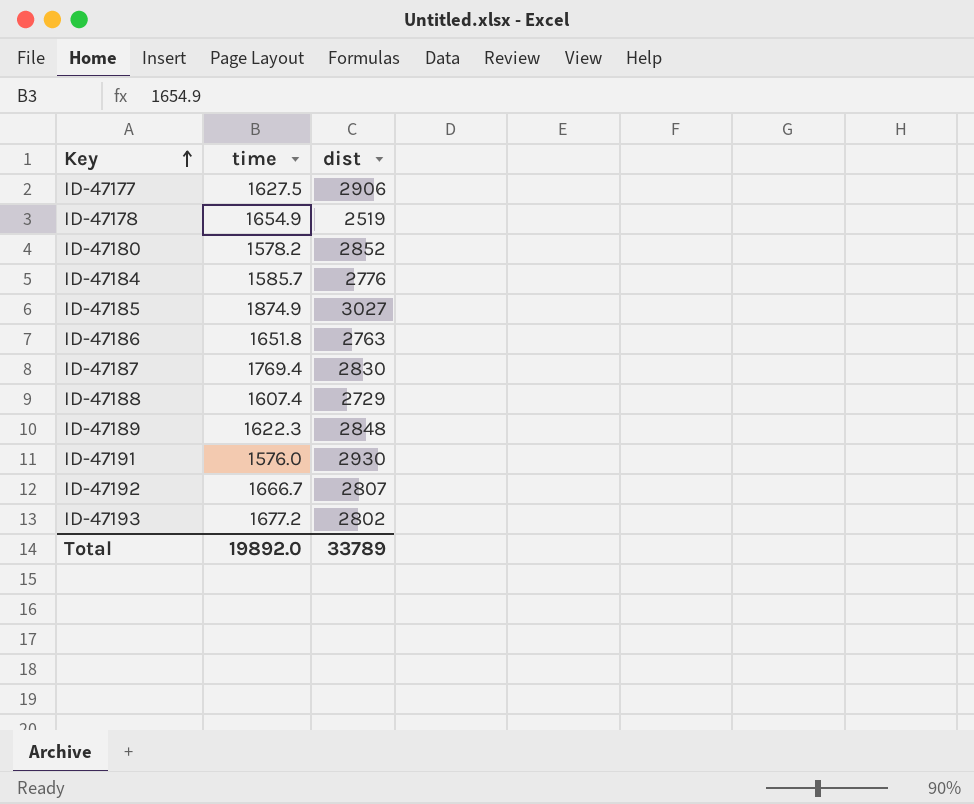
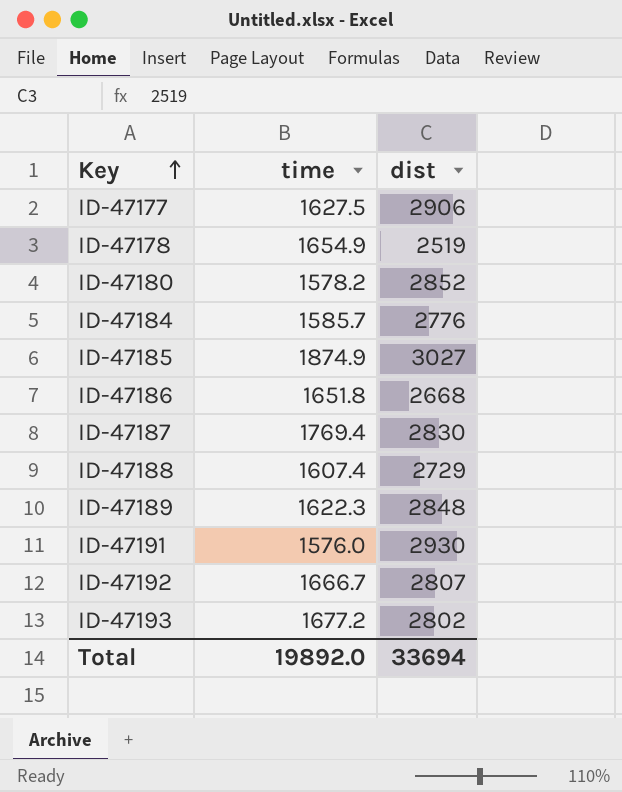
ID-47186 | dist: 2763 -> 2668
Total | dist: 33789 -> 33694

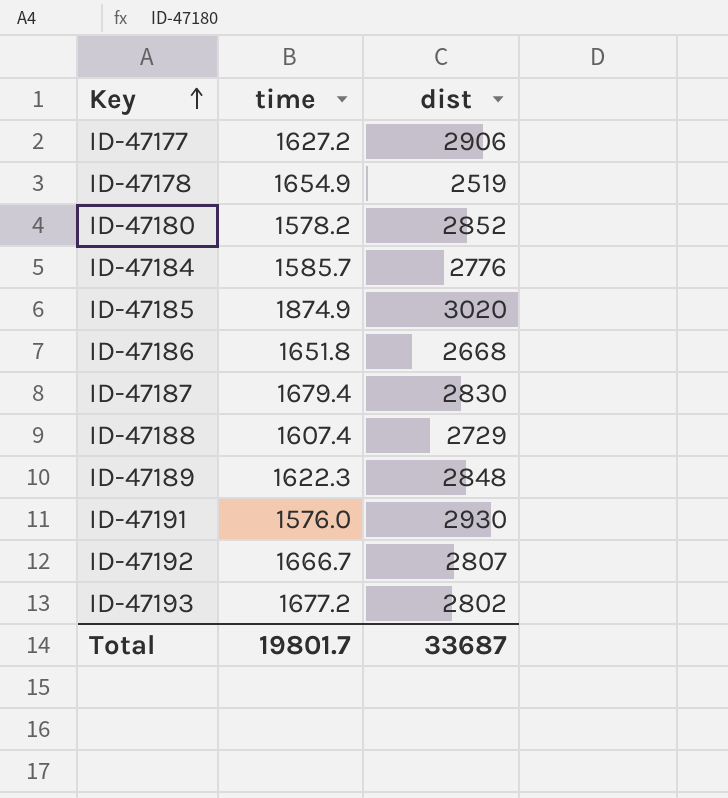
ID-47177 | time: 1627.5 -> 1627.2
ID-47185 | dist: 3027 -> 3020
ID-47187 | time: 1769.4 -> 1679.4
Total | time: 19892.0 -> 19801.7
Total | dist: 33694 -> 33687

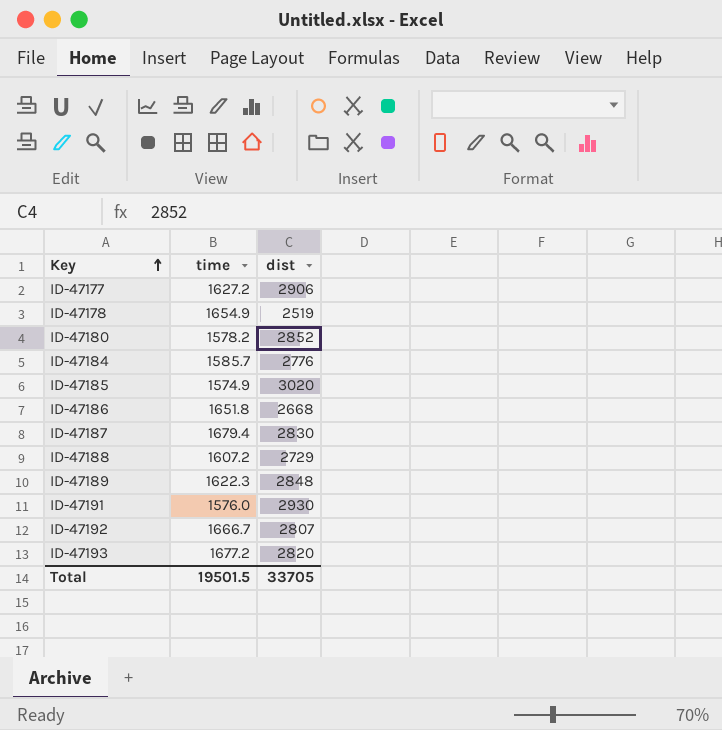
ID-47185 | time: 1874.9 -> 1574.9
ID-47188 | time: 1607.4 -> 1607.2
ID-47193 | dist: 2802 -> 2820
Total | time: 19801.7 -> 19501.5
Total | dist: 33687 -> 33705

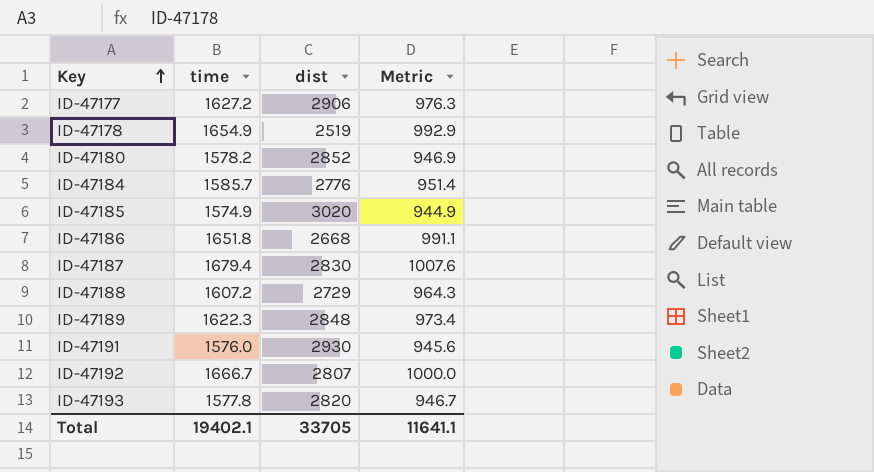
column Metric | formula: none -> [time] * 0.6
ID-47193 | time: 1677.2 -> 1577.8
Total | time: 19501.5 -> 19402.1

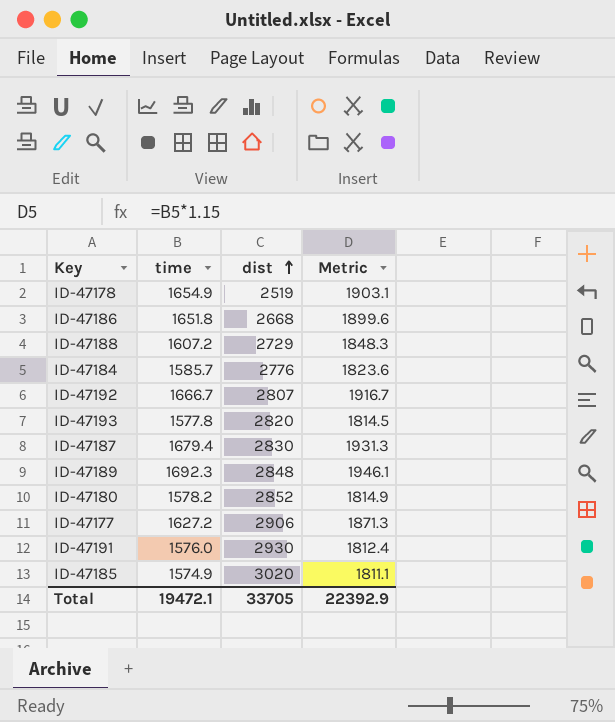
row order: Key ascending -> dist ascending
column Metric | formula: [time] * 0.6 -> [time] * 1.15
ID-47189 | time: 1622.3 -> 1692.3
Total | time: 19402.1 -> 19472.1
Total | Metric: 11641.1 -> 22392.9

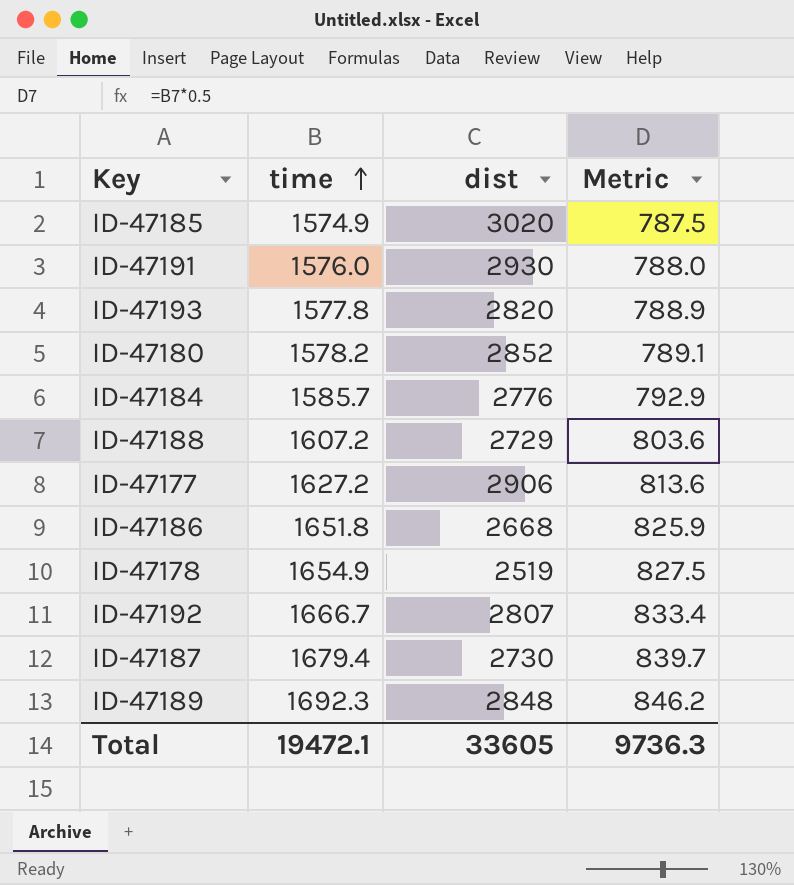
row order: dist ascending -> time ascending
column Metric | formula: [time] * 1.15 -> [time] * 0.5
ID-47187 | dist: 2830 -> 2730
Total | dist: 33705 -> 33605
Total | Metric: 22392.9 -> 9736.3

